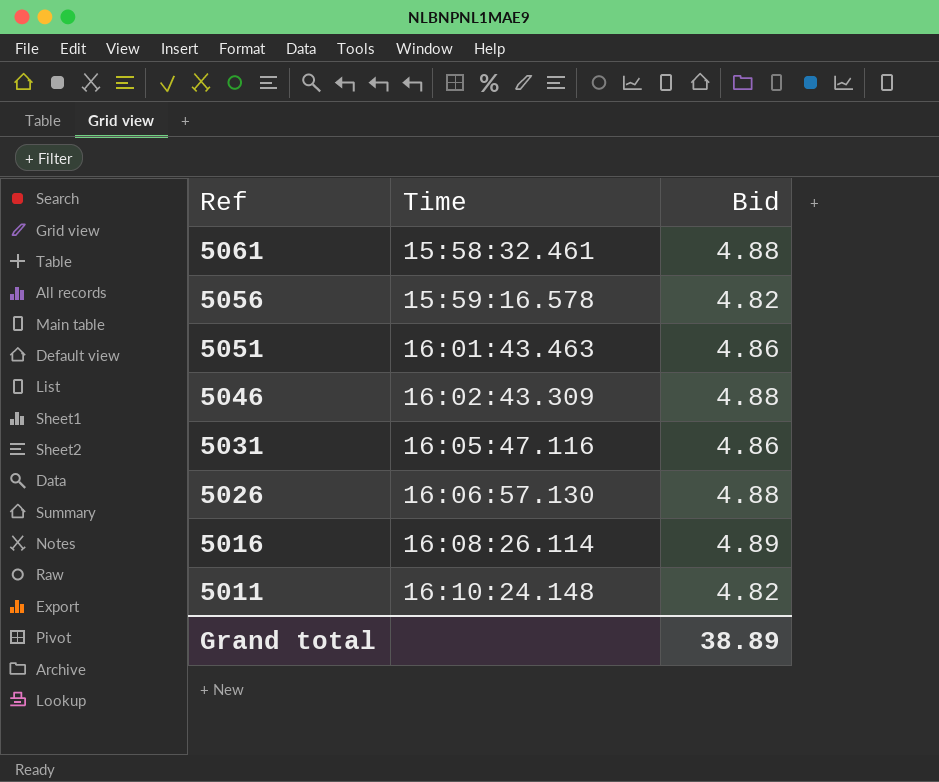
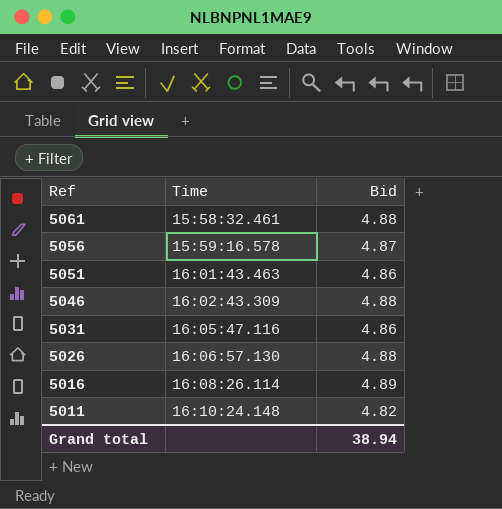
5056 | Bid: 4.82 -> 4.87
Grand total | Bid: 38.89 -> 38.94

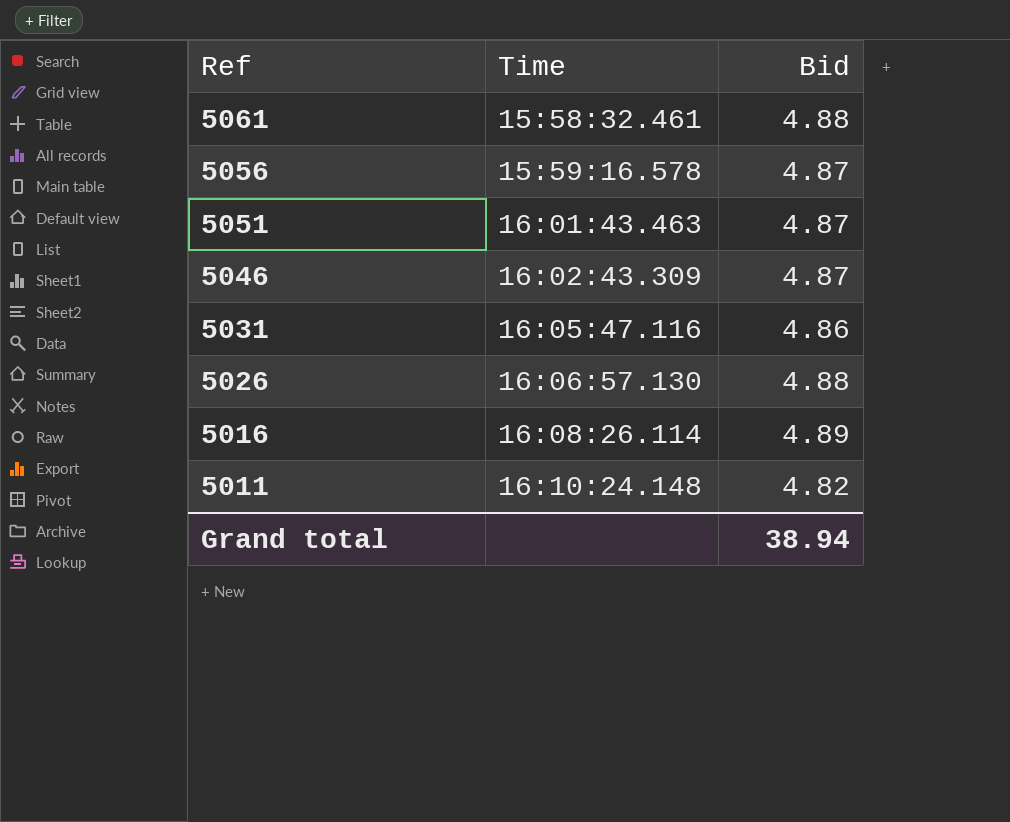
5051 | Bid: 4.86 -> 4.87
5046 | Bid: 4.88 -> 4.87

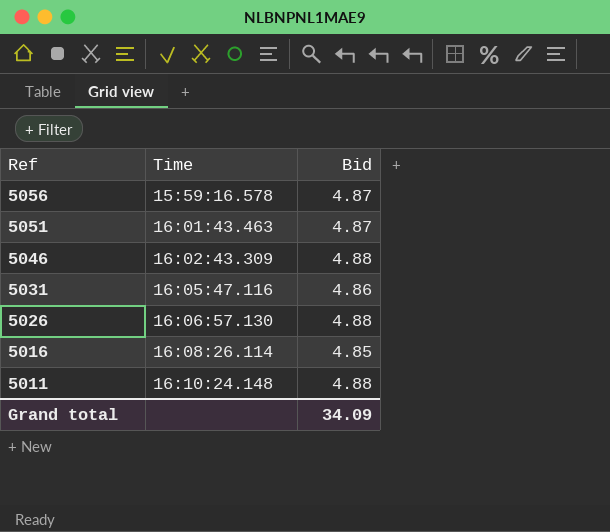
row 5061: 15:58:32.461 | 4.88 -> none
5046 | Bid: 4.87 -> 4.88
5016 | Bid: 4.89 -> 4.85
5011 | Bid: 4.82 -> 4.88
Grand total | Bid: 38.94 -> 34.09

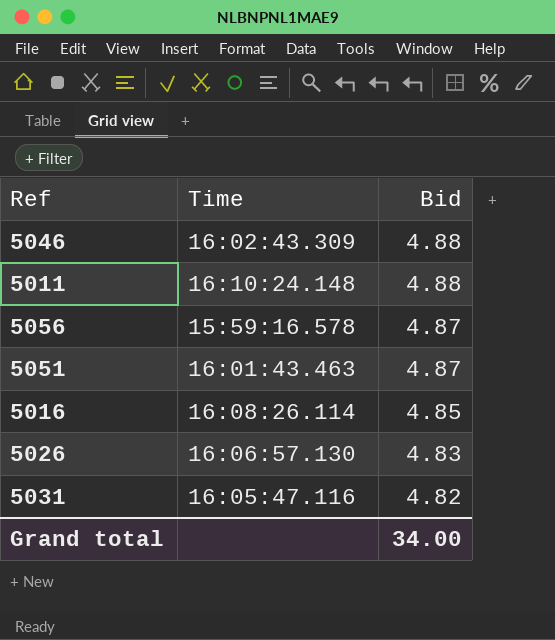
row order: Ref descending -> Bid descending
5026 | Bid: 4.88 -> 4.83
5031 | Bid: 4.86 -> 4.82
Grand total | Bid: 34.09 -> 34.00

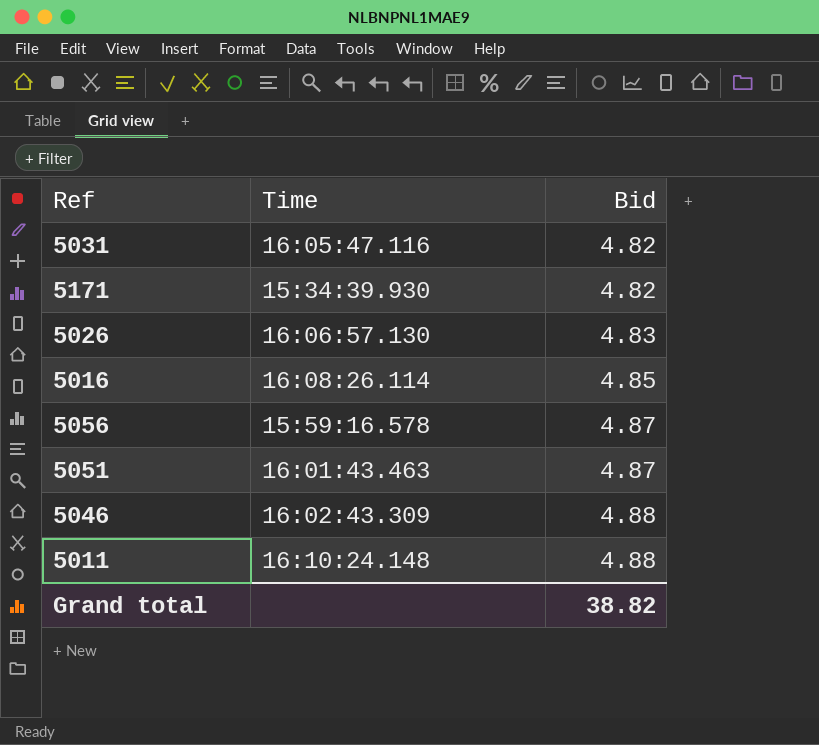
row order: Bid descending -> Bid ascending
row 5171: none -> 15:34:39.930 | 4.82
Grand total | Bid: 34.00 -> 38.82

